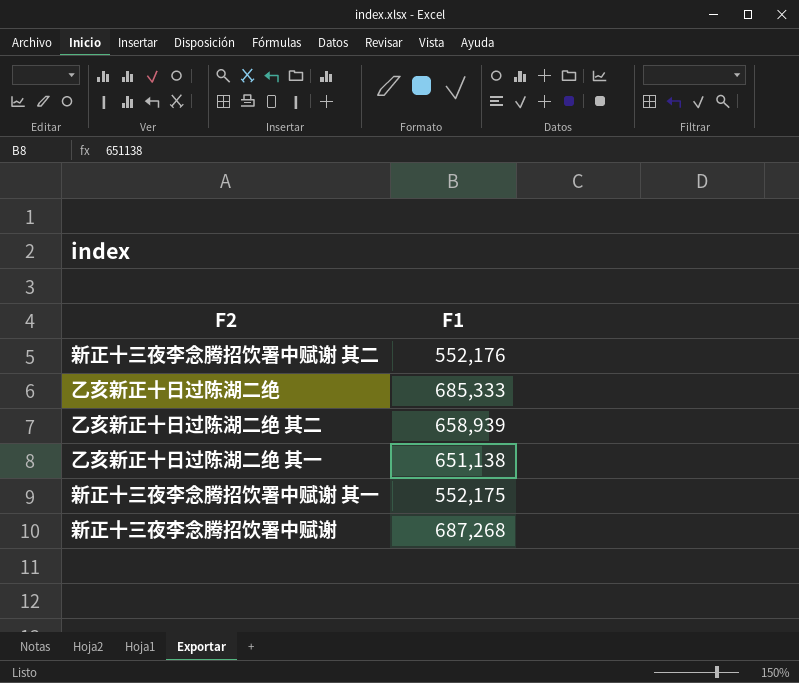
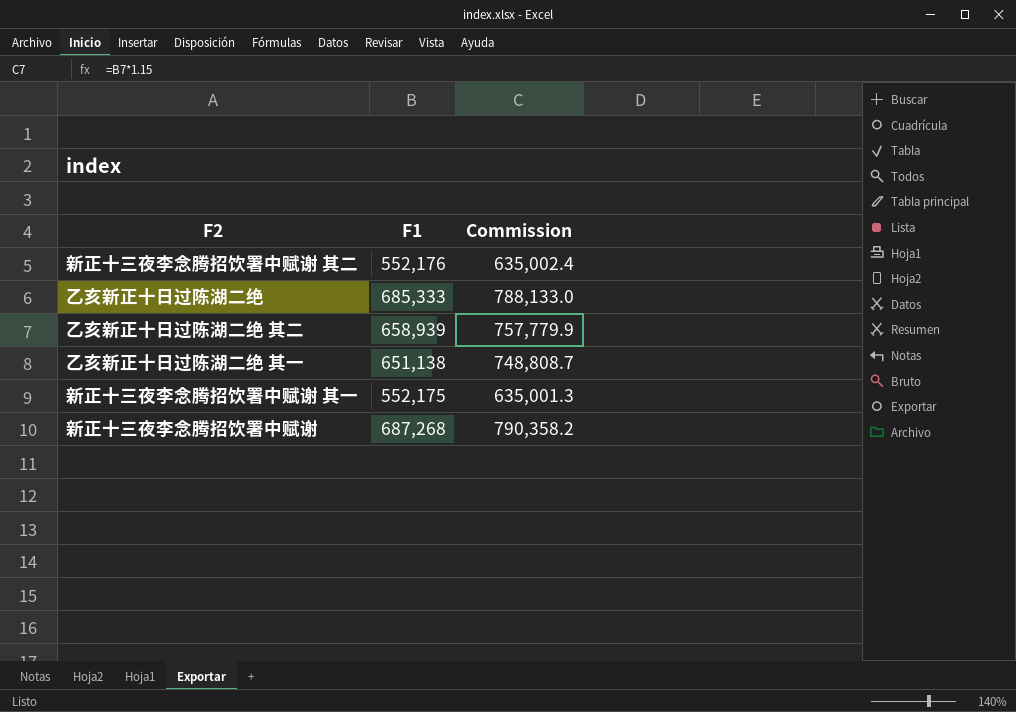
column Commission | formula: none -> [F1] * 1.15

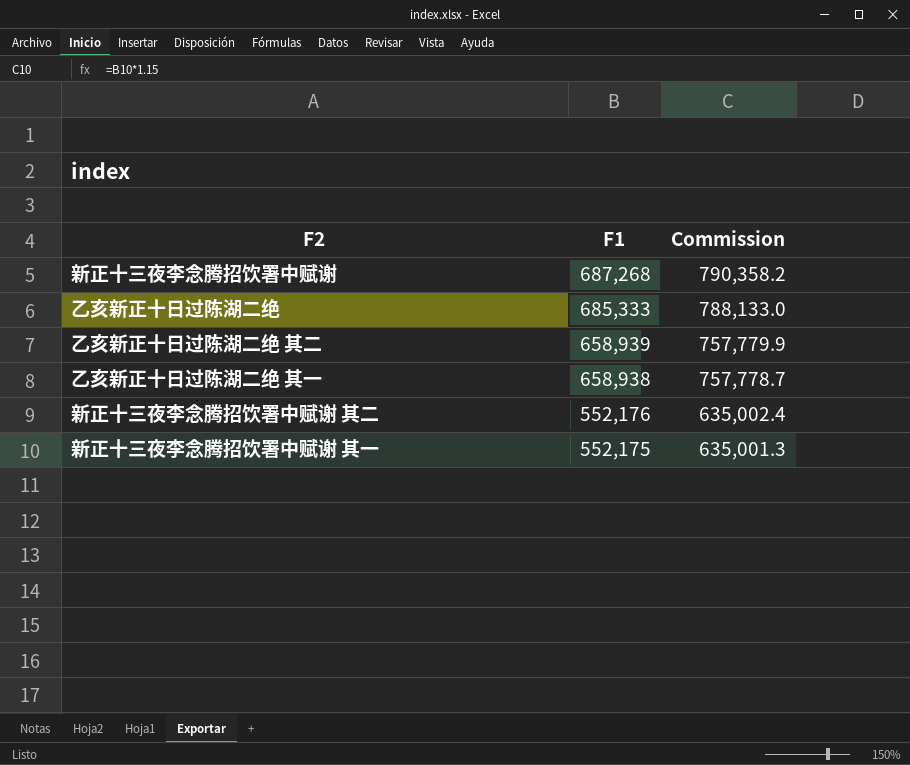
row order: none -> F1 descending
乙亥新正十日过陈湖二绝 其一 | F1: 651,138 -> 658,938
乙亥新正十日过陈湖二绝 其一 | Commission: 748,808.7 -> 757,778.7

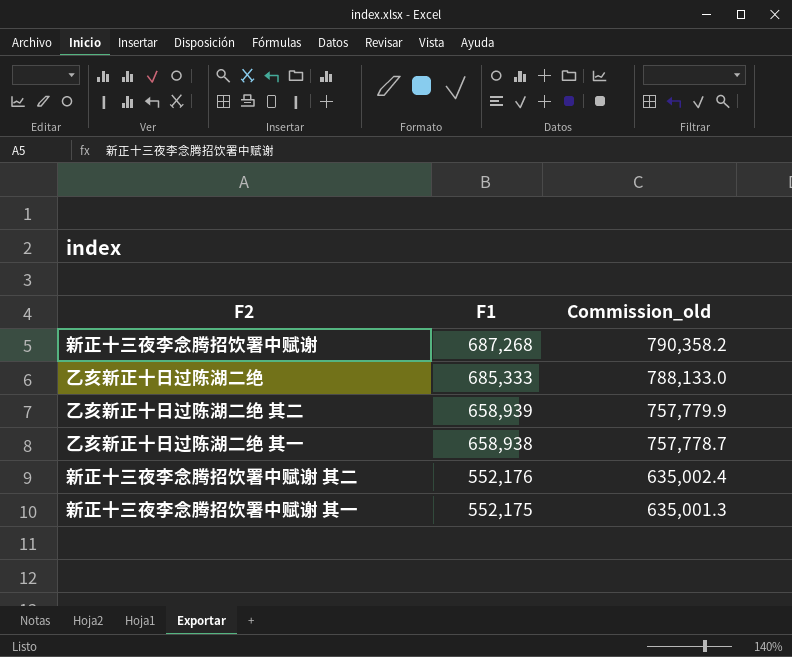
column name: Commission -> Commission_old

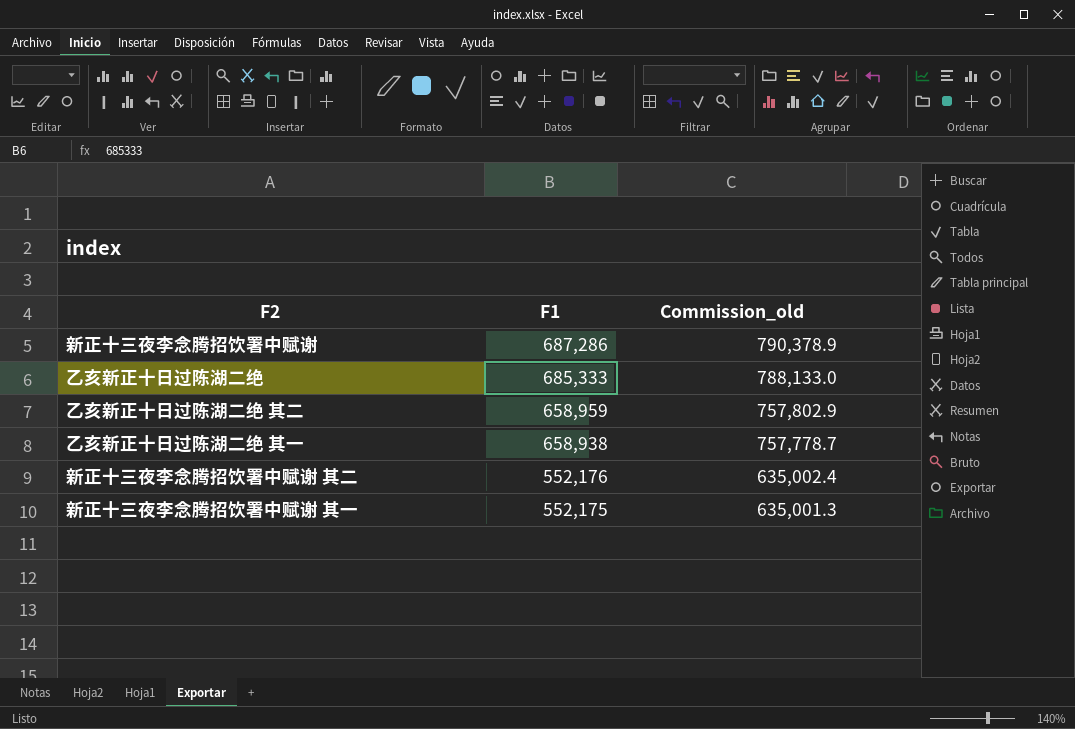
新正十三夜李念腾招饮署中赋谢 | F1: 687,268 -> 687,286
新正十三夜李念腾招饮署中赋谢 | Commission_old: 790,358.2 -> 790,378.9
乙亥新正十日过陈湖二绝 其二 | F1: 658,939 -> 658,959
乙亥新正十日过陈湖二绝 其二 | Commission_old: 757,779.9 -> 757,802.9

